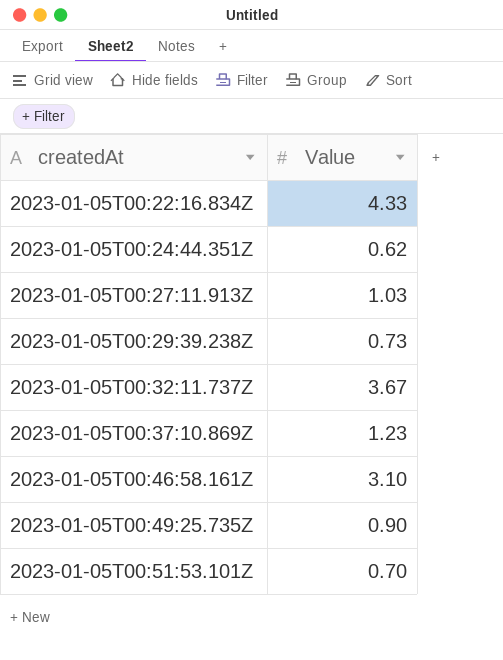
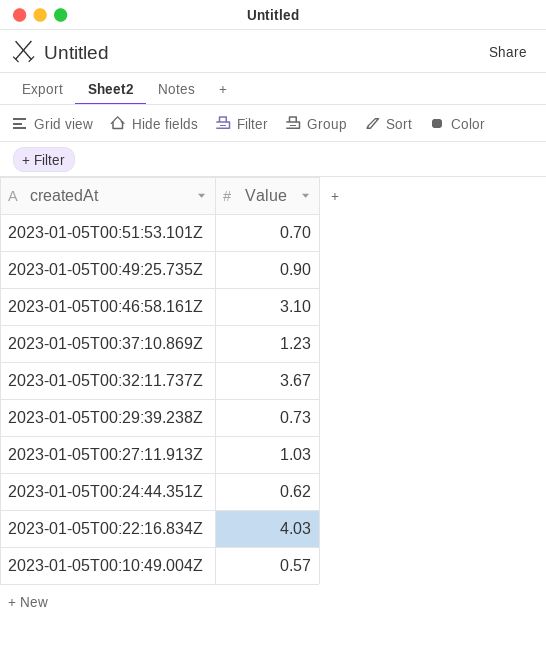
row order: createdAt ascending -> createdAt descending
2023-01-05T00:22:16.834Z | Value: 4.33 -> 4.03
row 2023-01-05T00:10:49.004Z: none -> 0.57

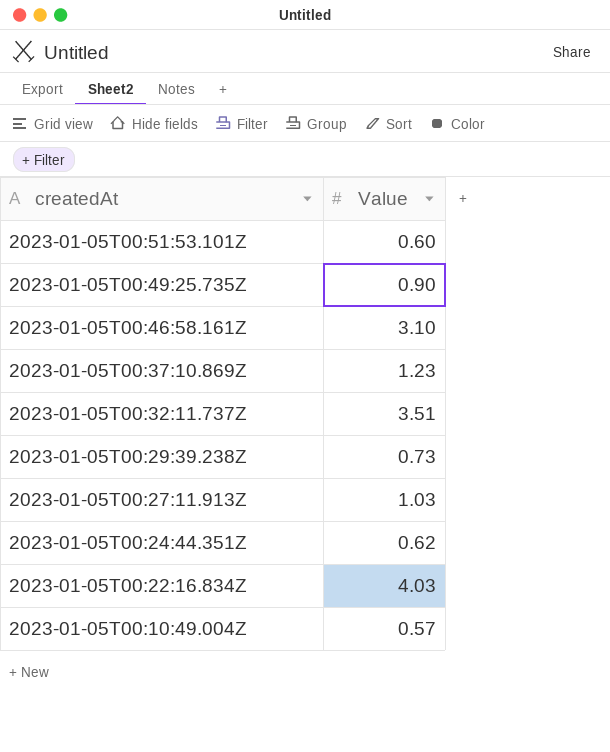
2023-01-05T00:51:53.101Z | Value: 0.70 -> 0.60
2023-01-05T00:32:11.737Z | Value: 3.67 -> 3.51

